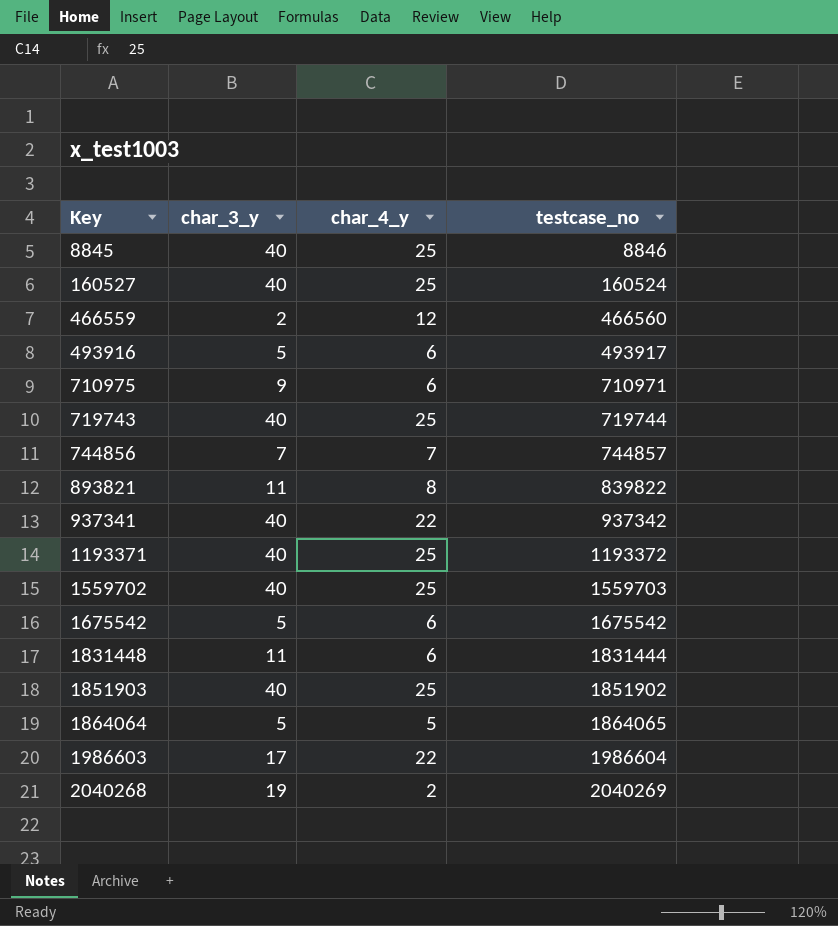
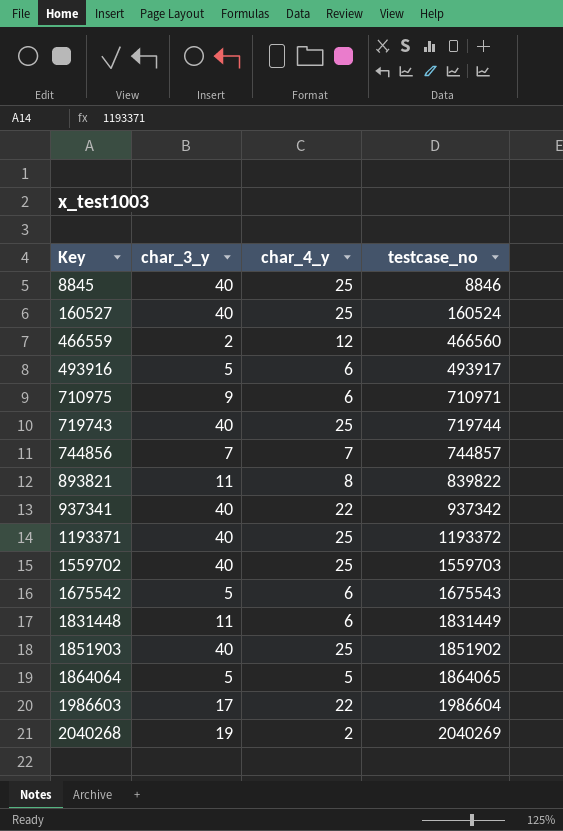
1675542 | testcase_no: 1675542 -> 1675543
1831448 | testcase_no: 1831444 -> 1831449

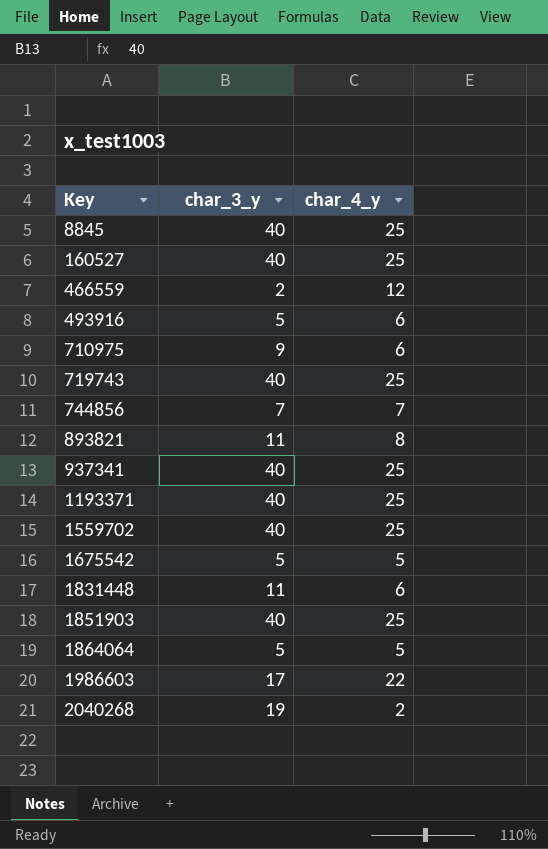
column testcase_no | position: 4 -> none
937341 | char_4_y: 22 -> 25
1675542 | char_4_y: 6 -> 5

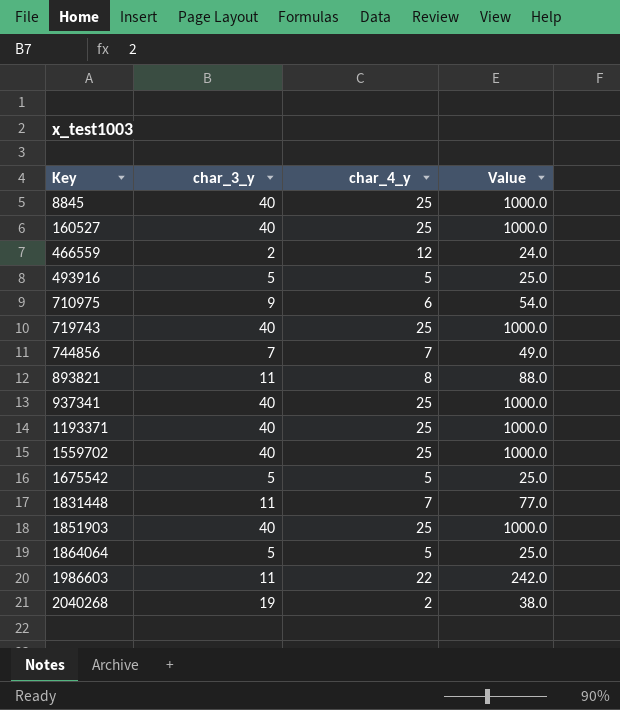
column Value | formula: none -> [char_3_y] * [char_4_y]
493916 | char_4_y: 6 -> 5
1831448 | char_4_y: 6 -> 7
1986603 | char_3_y: 17 -> 11

